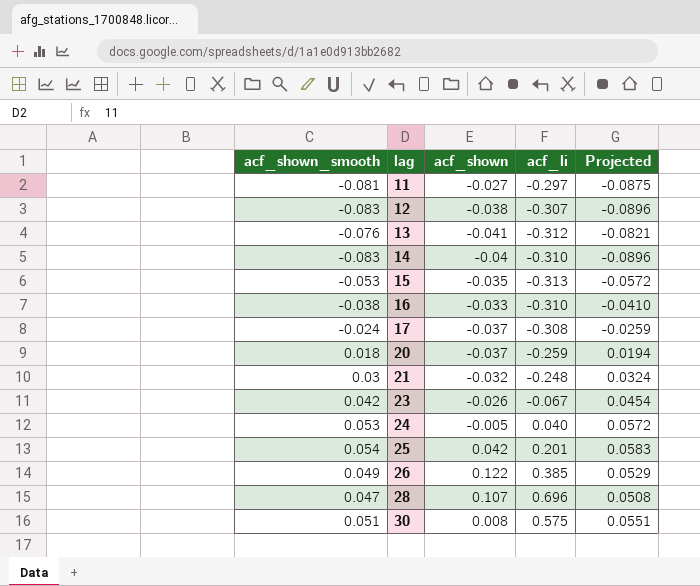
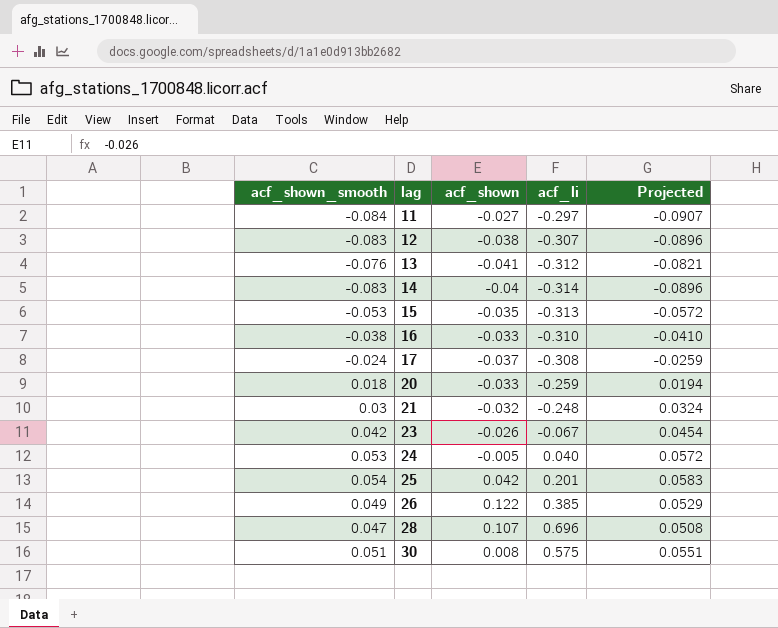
11 | acf_shown_smooth: -0.081 -> -0.084
11 | Projected: -0.0875 -> -0.0907
14 | acf_li: -0.310 -> -0.314
20 | acf_shown: -0.037 -> -0.033

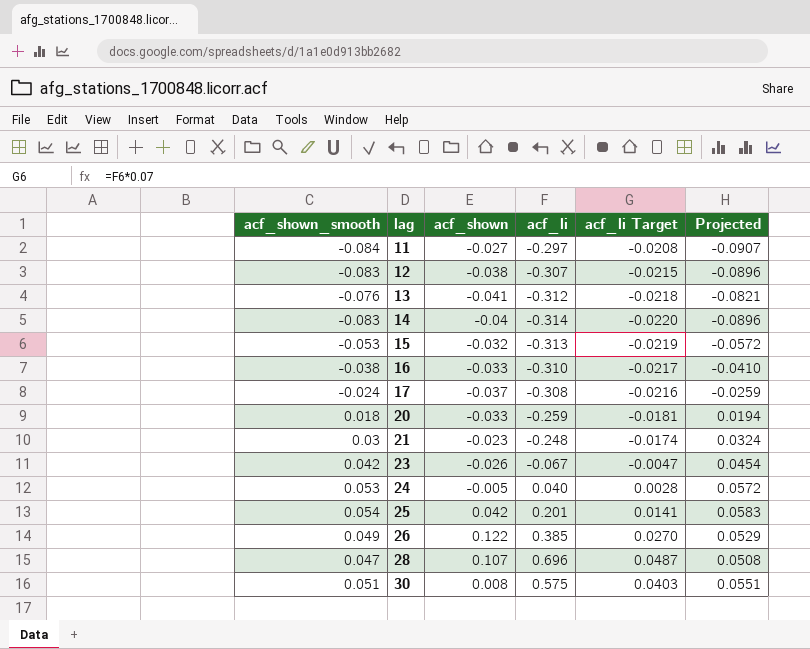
column acf_li Target | formula: none -> [acf_li] * 0.07
15 | acf_shown: -0.035 -> -0.032
21 | acf_shown: -0.032 -> -0.023

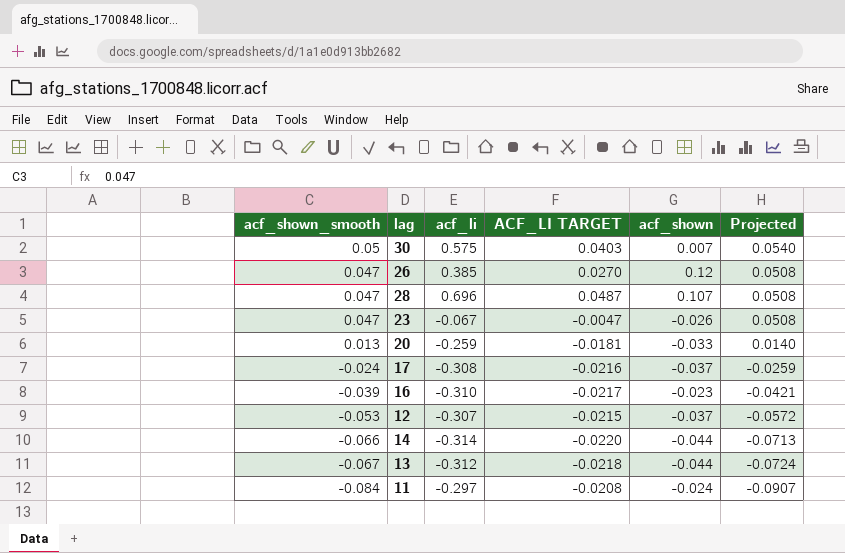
row order: lag ascending -> acf_shown_smooth descending
column name: acf_li Target -> ACF_LI TARGET
column acf_shown | position: 3 -> 5
row 15: -0.053 | -0.032 | -0.313 | -0.0219 | -0.0572 -> none
row 21: 0.03 | -0.023 | -0.248 | -0.0174 | 0.0324 -> none
row 24: 0.053 | -0.005 | 0.040 | 0.0028 | 0.0572 -> none
row 25: 0.054 | 0.042 | 0.201 | 0.0141 | 0.0583 -> none
30 | acf_shown_smooth: 0.051 -> 0.05
30 | acf_shown: 0.008 -> 0.007
30 | Projected: 0.0551 -> 0.0540
26 | acf_shown_smooth: 0.049 -> 0.047
26 | acf_shown: 0.122 -> 0.12
26 | Projected: 0.0529 -> 0.0508
23 | acf_shown_smooth: 0.042 -> 0.047
23 | Projected: 0.0454 -> 0.0508
20 | acf_shown_smooth: 0.018 -> 0.013
20 | Projected: 0.0194 -> 0.0140
16 | acf_shown_smooth: -0.038 -> -0.039
16 | acf_shown: -0.033 -> -0.023
16 | Projected: -0.0410 -> -0.0421
12 | acf_shown_smooth: -0.083 -> -0.053
12 | acf_shown: -0.038 -> -0.037
12 | Projected: -0.0896 -> -0.0572
14 | acf_shown_smooth: -0.083 -> -0.066
14 | acf_shown: -0.04 -> -0.044
14 | Projected: -0.0896 -> -0.0713
13 | acf_shown_smooth: -0.076 -> -0.067
13 | acf_shown: -0.041 -> -0.044
13 | Projected: -0.0821 -> -0.0724
11 | acf_shown: -0.027 -> -0.024

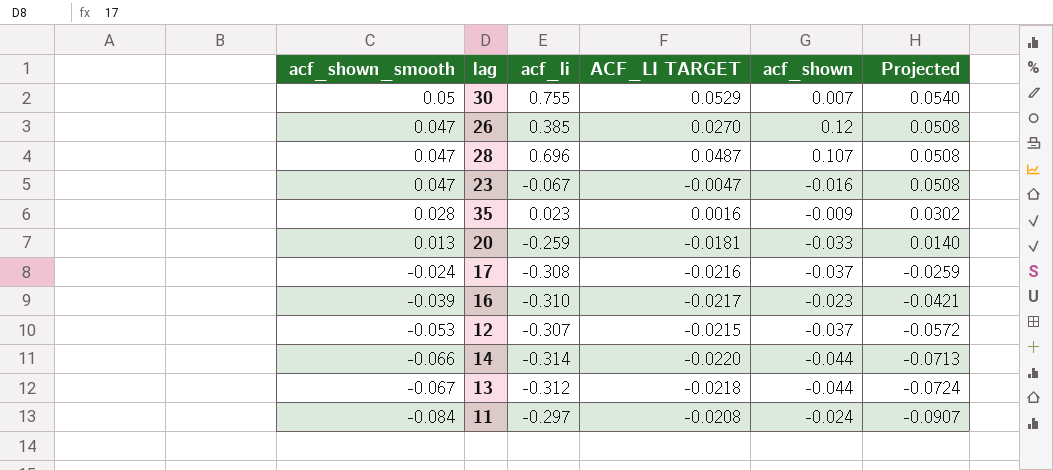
30 | acf_li: 0.575 -> 0.755
30 | ACF_LI TARGET: 0.0403 -> 0.0529
23 | acf_shown: -0.026 -> -0.016
row 35: none -> 0.028 | 0.023 | 0.0016 | -0.009 | 0.0302

